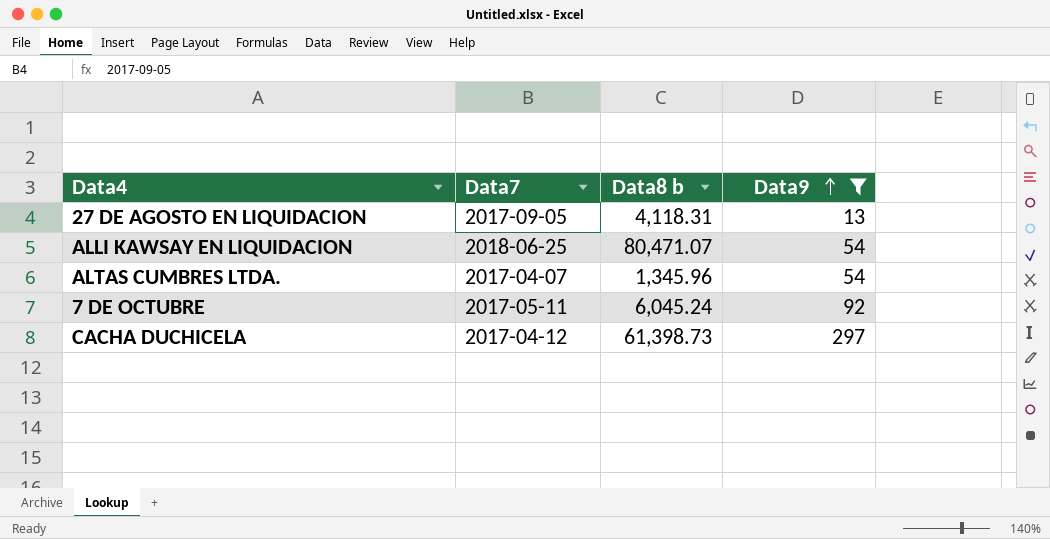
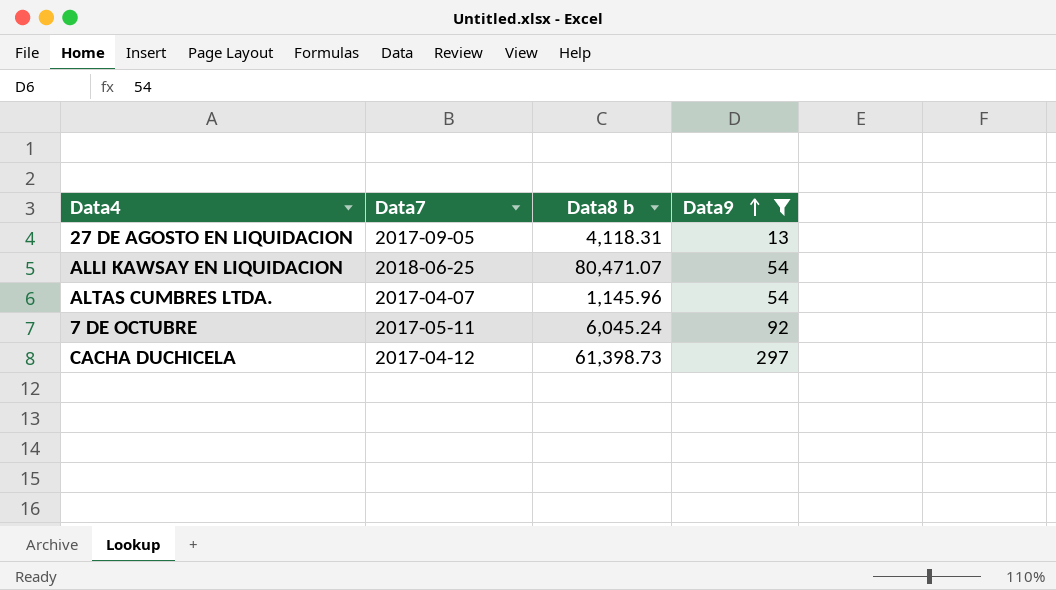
ALTAS CUMBRES LTDA. | Data8 b: 1,345.96 -> 1,145.96

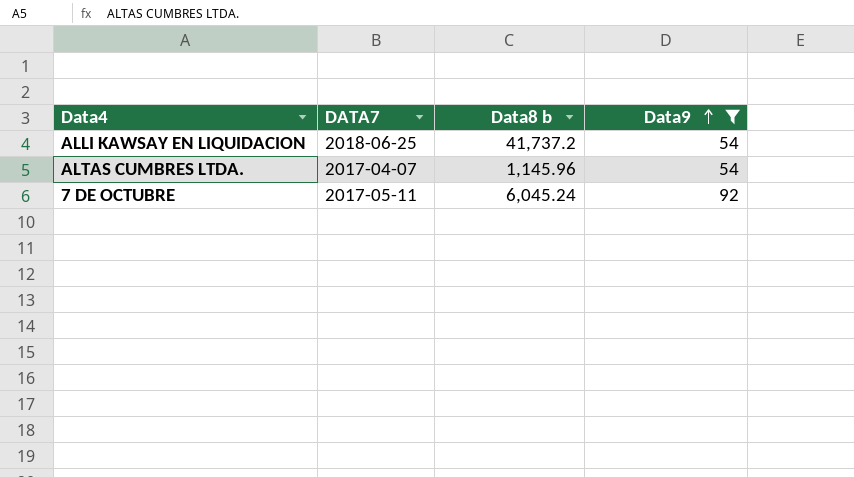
column name: Data7 -> DATA7
row 27 DE AGOSTO EN LIQUIDACION: 2017-09-05 | 4,118.31 | 13 -> none
row CACHA DUCHICELA: 2017-04-12 | 61,398.73 | 297 -> none
ALLI KAWSAY EN LIQUIDACION | Data8 b: 80,471.07 -> 41,737.2

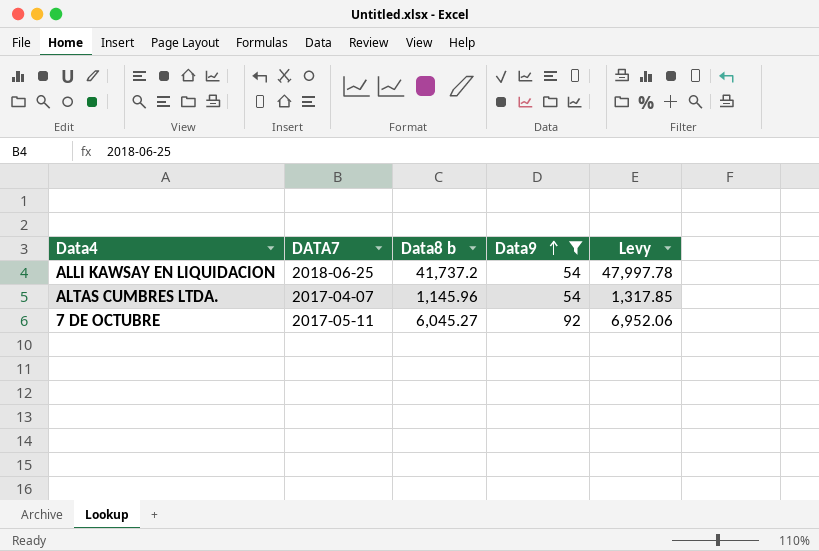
column Levy | formula: none -> [Data8 b] * 1.15
7 DE OCTUBRE | Data8 b: 6,045.24 -> 6,045.27

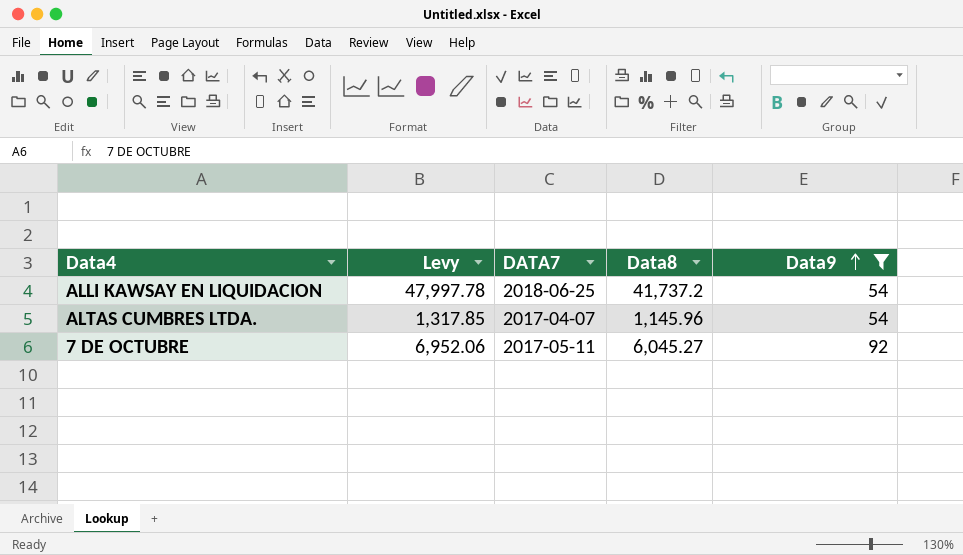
column Levy | position: 5 -> 2
column name: Data8 b -> Data8

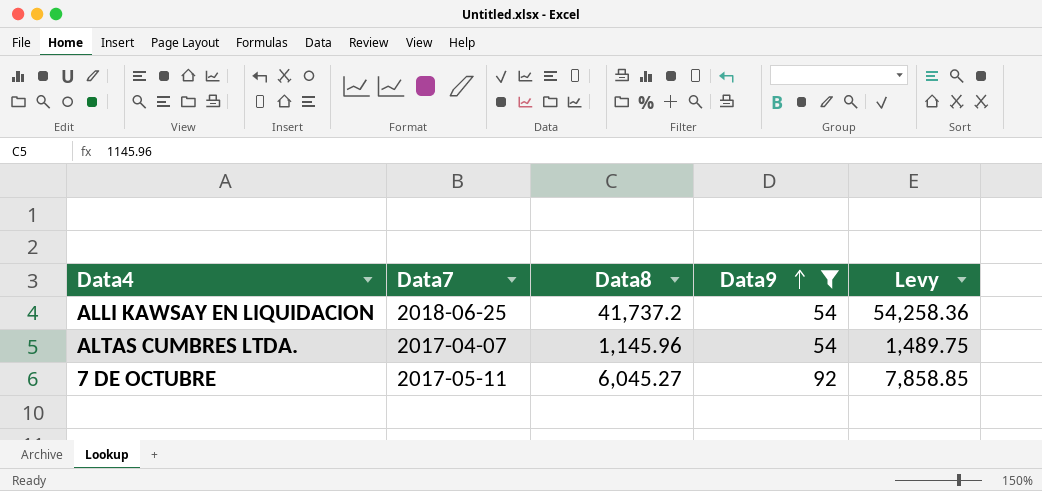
column name: DATA7 -> Data7
column Levy | formula: [Data8] * 1.15 -> [Data8] * 1.3
column Levy | position: 2 -> 5

